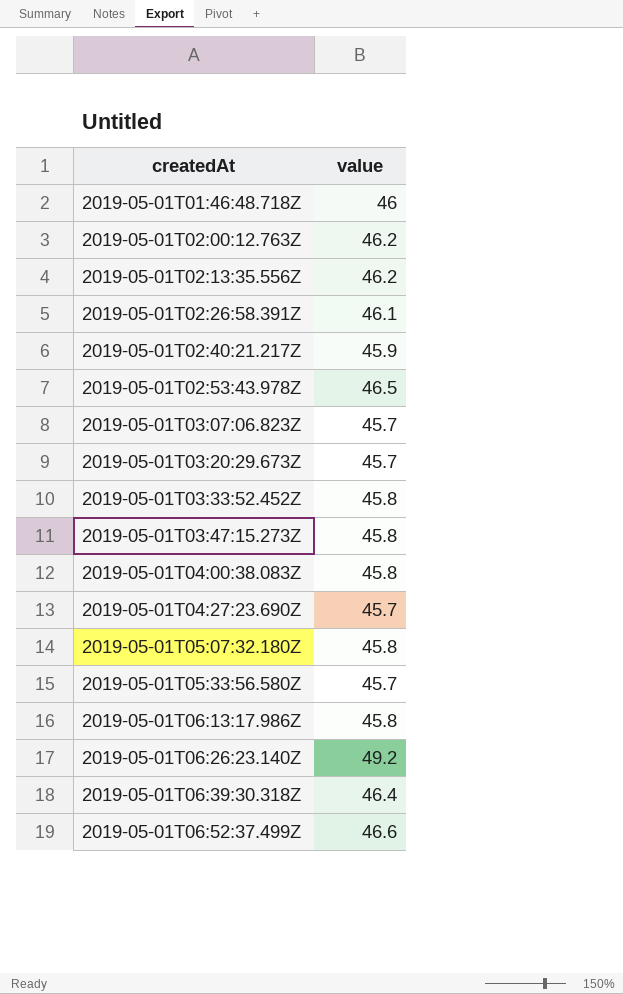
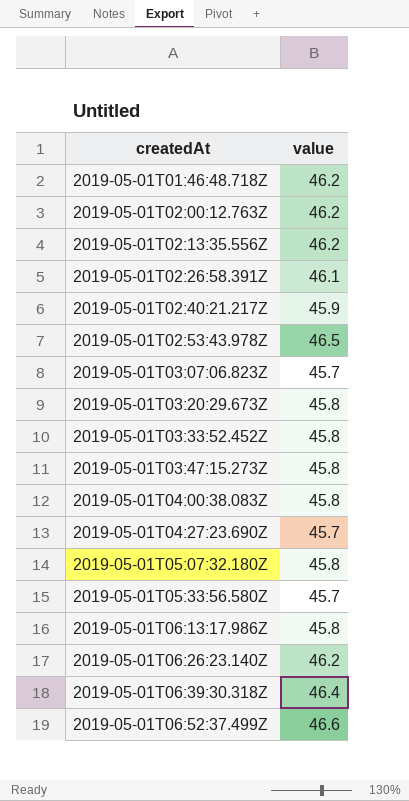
2019-05-01T01:46:48.718Z | value: 46 -> 46.2
2019-05-01T03:20:29.673Z | value: 45.7 -> 45.8
2019-05-01T06:26:23.140Z | value: 49.2 -> 46.2

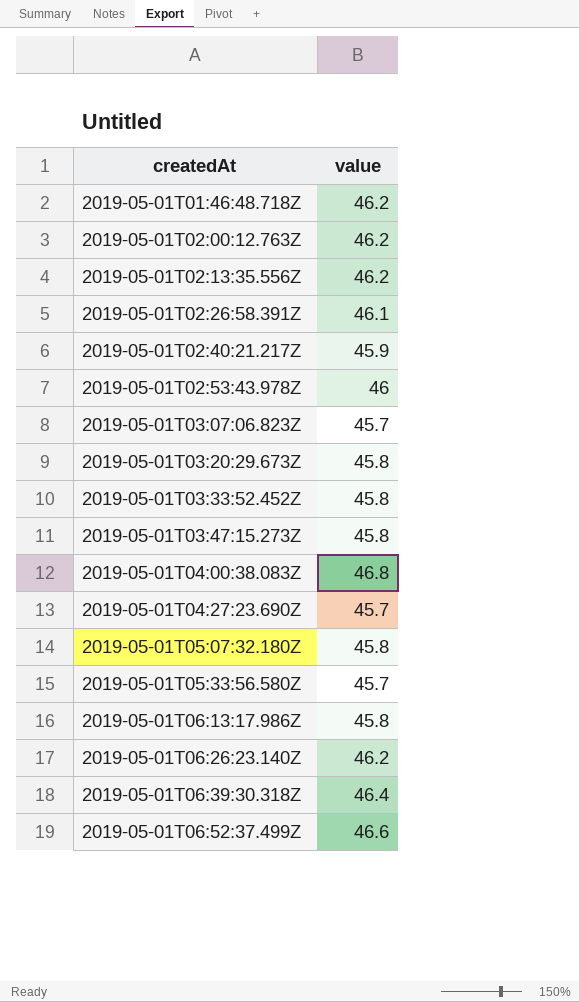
2019-05-01T02:53:43.978Z | value: 46.5 -> 46
2019-05-01T04:00:38.083Z | value: 45.8 -> 46.8

